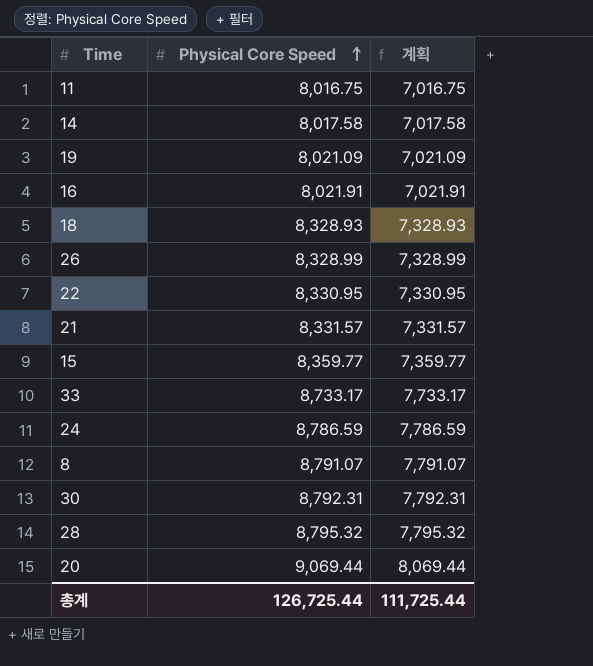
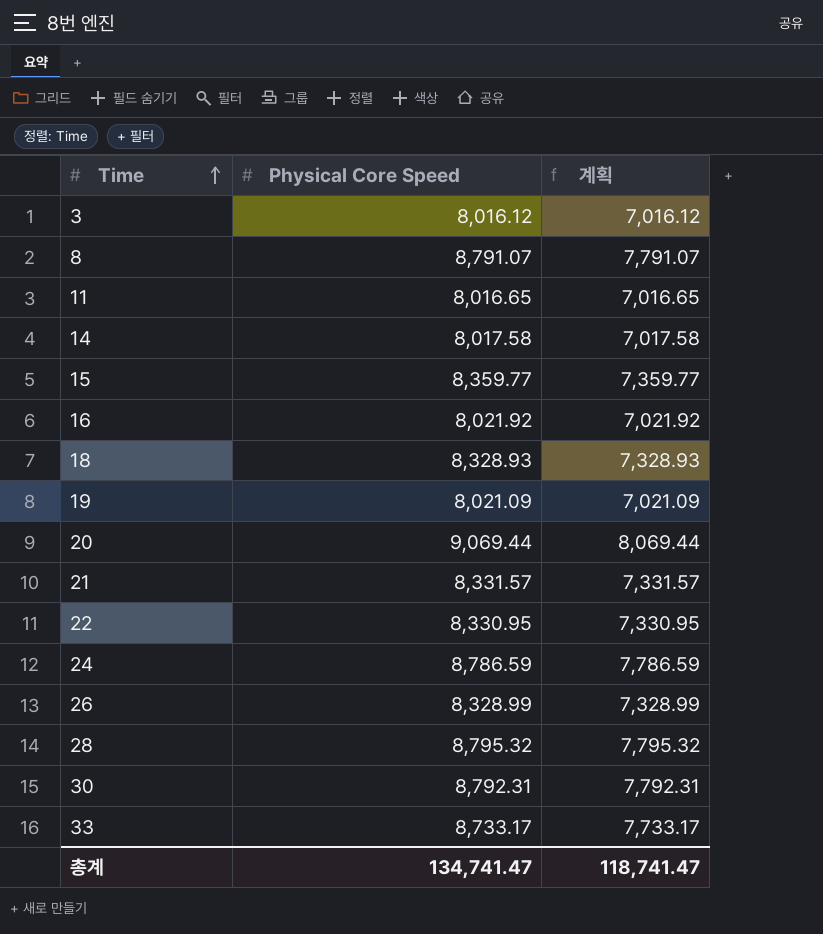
row order: Physical Core Speed ascending -> Time ascending
row 3: none -> 8,016.12 | 7,016.12
11 | Physical Core Speed: 8,016.75 -> 8,016.65
11 | 계획: 7,016.75 -> 7,016.65
16 | Physical Core Speed: 8,021.91 -> 8,021.92
16 | 계획: 7,021.91 -> 7,021.92
총계 | Physical Core Speed: 126,725.44 -> 134,741.47
총계 | 계획: 111,725.44 -> 118,741.47

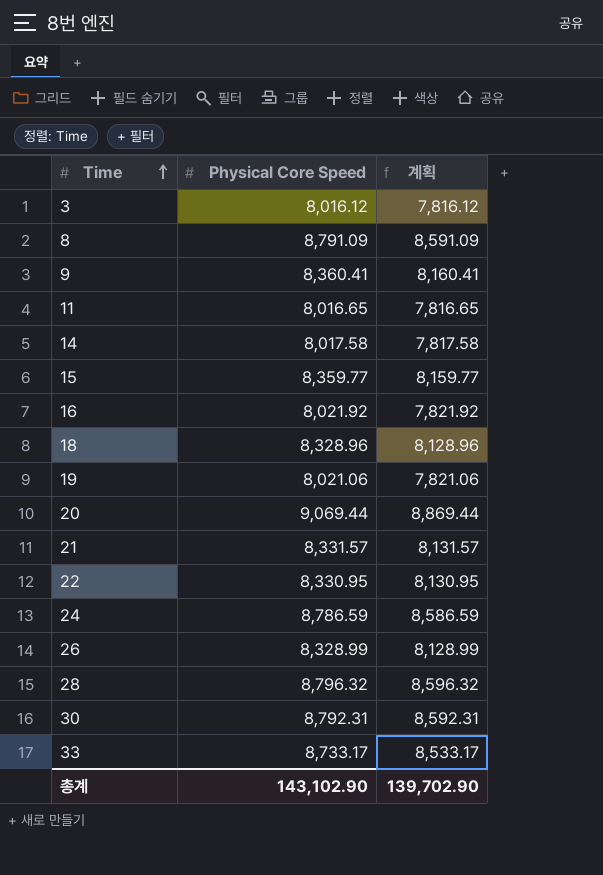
column 계획 | formula: [Physical Core Speed] - 1000 -> [Physical Core Speed] - 200
8 | Physical Core Speed: 8,791.07 -> 8,791.09
row 9: none -> 8,360.41 | 8,160.41
18 | Physical Core Speed: 8,328.93 -> 8,328.96
19 | Physical Core Speed: 8,021.09 -> 8,021.06
28 | Physical Core Speed: 8,795.32 -> 8,796.32
총계 | Physical Core Speed: 134,741.47 -> 143,102.90
총계 | 계획: 118,741.47 -> 139,702.90

